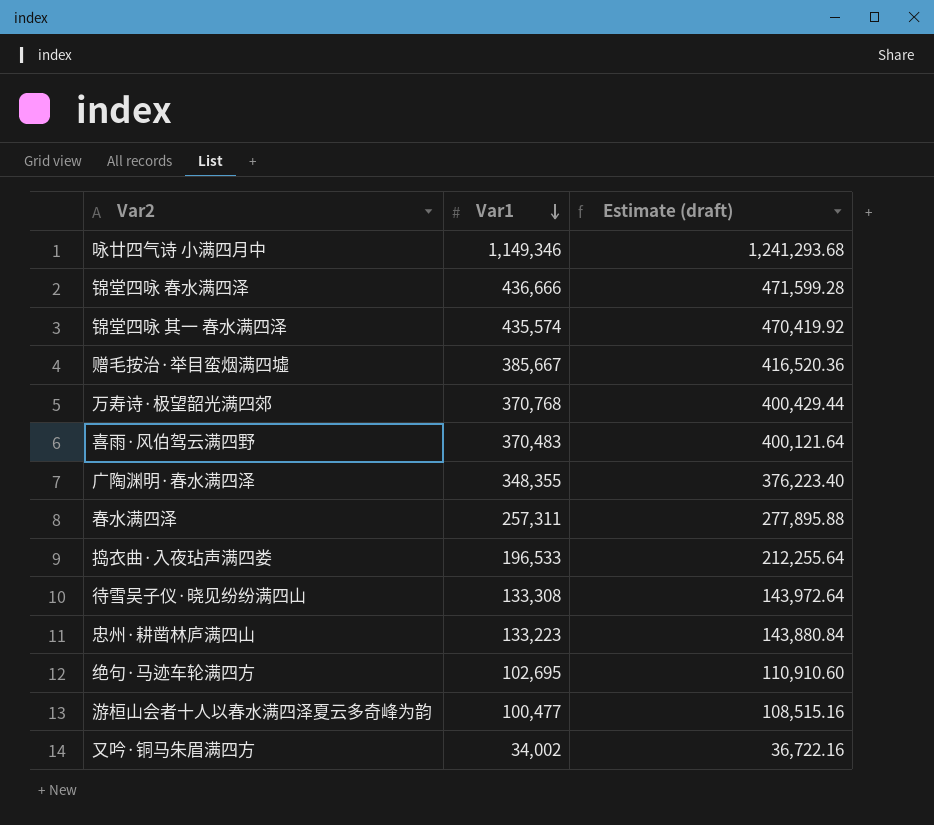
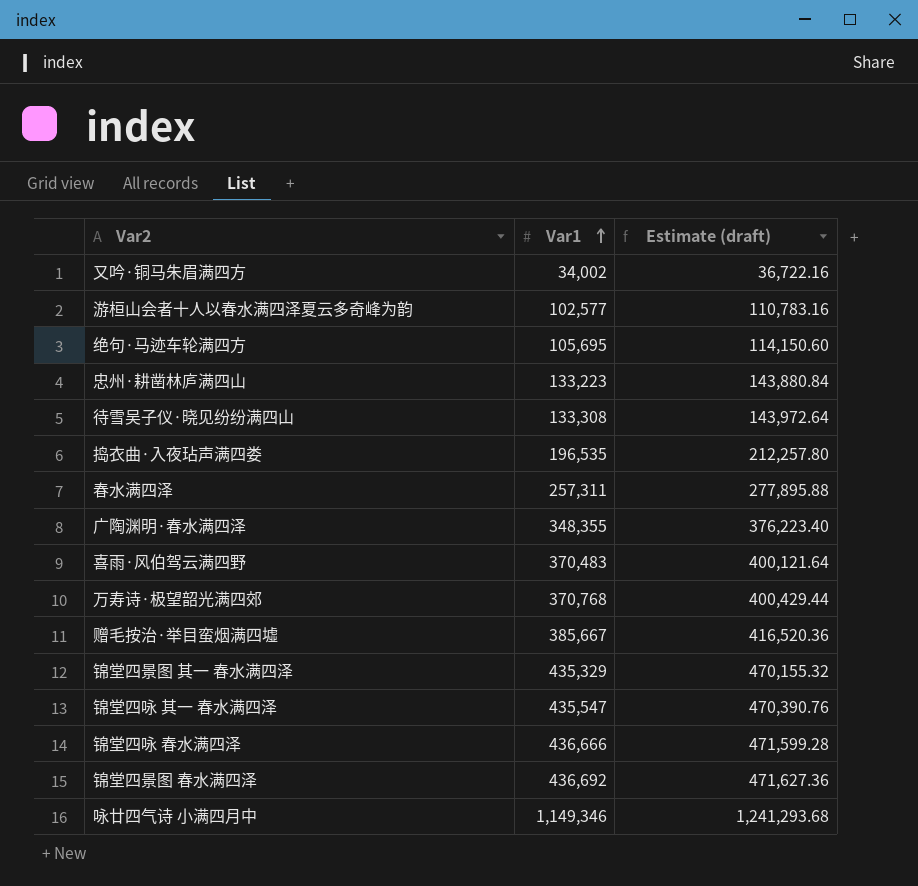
row order: Var1 descending -> Var1 ascending
游桓山会者十人以春水满四泽夏云多奇峰为韵 | Var1: 100,477 -> 102,577
游桓山会者十人以春水满四泽夏云多奇峰为韵 | Estimate (draft): 108,515.16 -> 110,783.16
绝句·马迹车轮满四方 | Var1: 102,695 -> 105,695
绝句·马迹车轮满四方 | Estimate (draft): 110,910.60 -> 114,150.60
捣衣曲·入夜玷声满四娄 | Var1: 196,533 -> 196,535
捣衣曲·入夜玷声满四娄 | Estimate (draft): 212,255.64 -> 212,257.80
row 锦堂四景图 其一 春水满四泽: none -> 435,329 | 470,155.32
锦堂四咏 其一 春水满四泽 | Var1: 435,574 -> 435,547
锦堂四咏 其一 春水满四泽 | Estimate (draft): 470,419.92 -> 470,390.76
row 锦堂四景图 春水满四泽: none -> 436,692 | 471,627.36

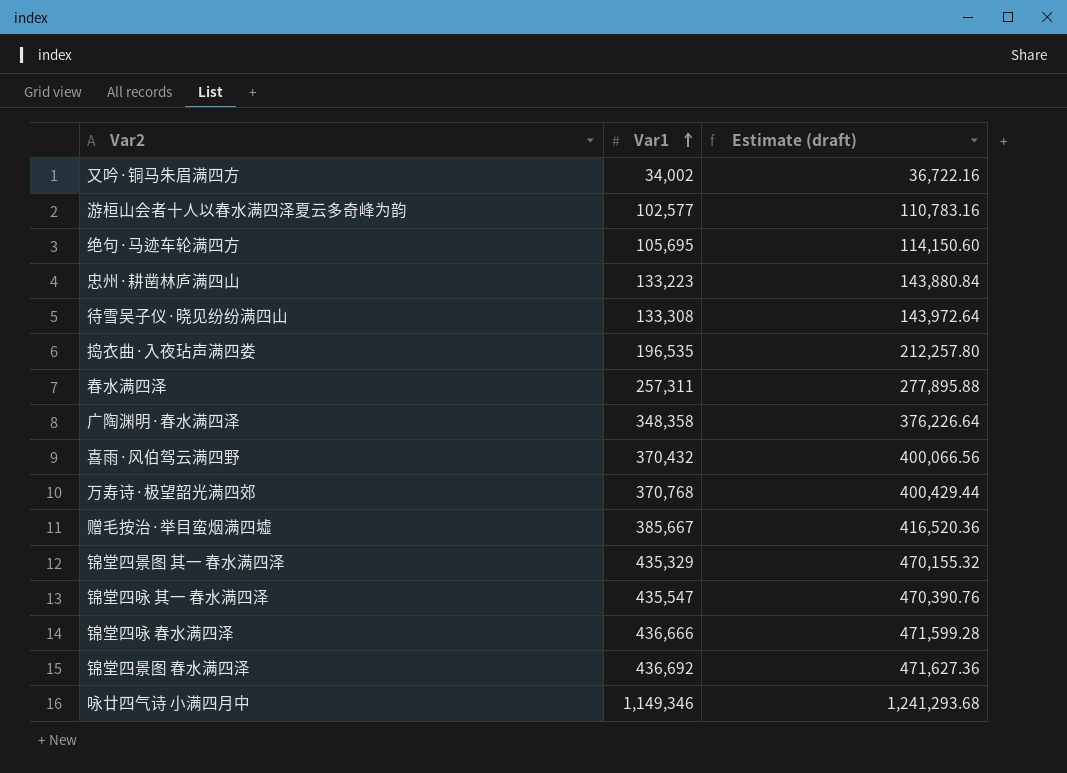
广陶渊明·春水满四泽 | Var1: 348,355 -> 348,358
广陶渊明·春水满四泽 | Estimate (draft): 376,223.40 -> 376,226.64
喜雨·风伯驾云满四野 | Var1: 370,483 -> 370,432
喜雨·风伯驾云满四野 | Estimate (draft): 400,121.64 -> 400,066.56

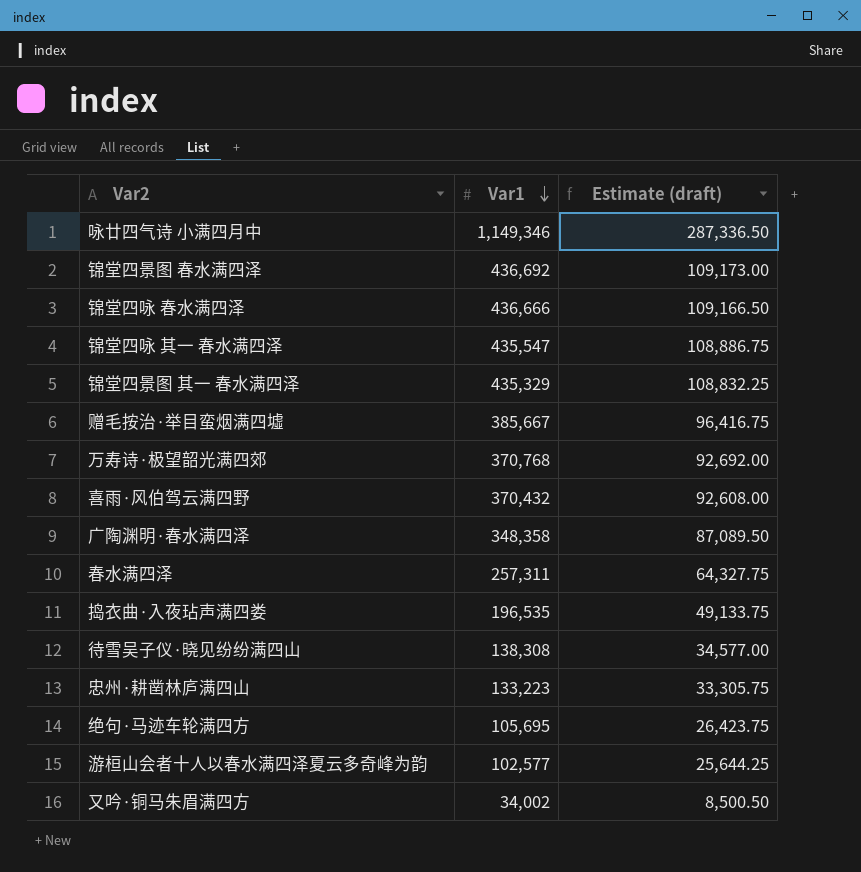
row order: Var1 ascending -> Var1 descending
column Estimate (draft) | formula: [Var1] * 1.08 -> [Var1] * 0.25
待雪吴子仪·晓见纷纷满四山 | Var1: 133,308 -> 138,308

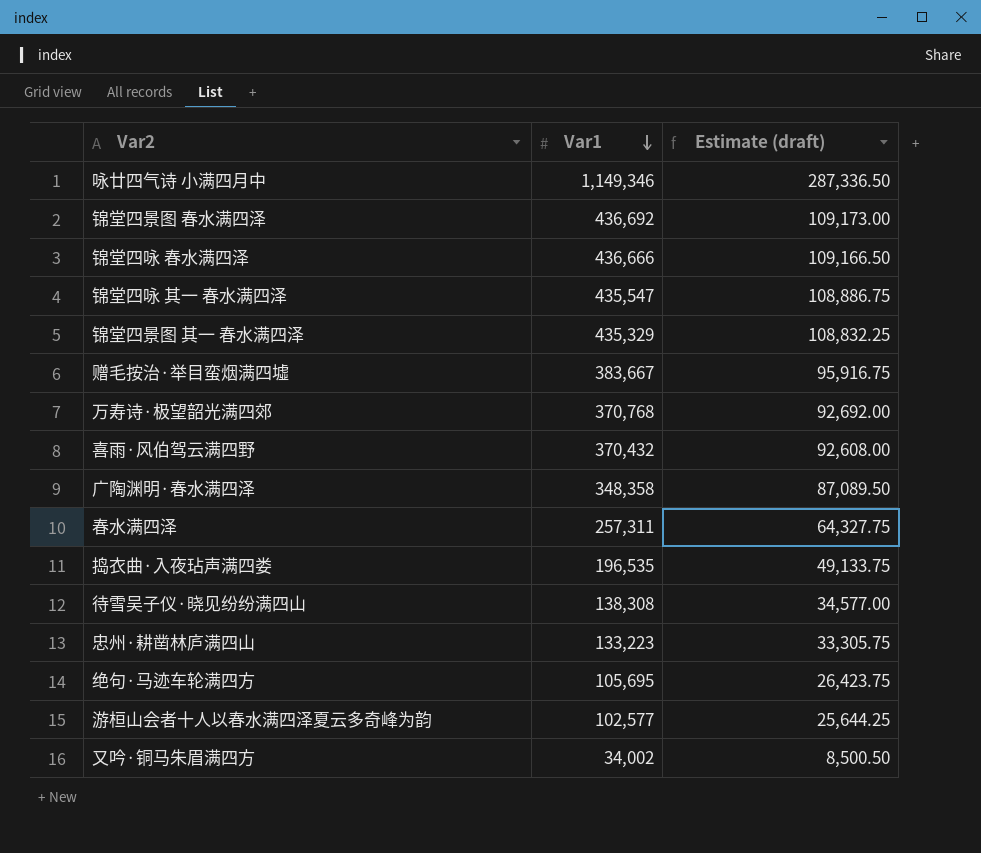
赠毛按治·举目蛮烟满四墟 | Var1: 385,667 -> 383,667
赠毛按治·举目蛮烟满四墟 | Estimate (draft): 96,416.75 -> 95,916.75

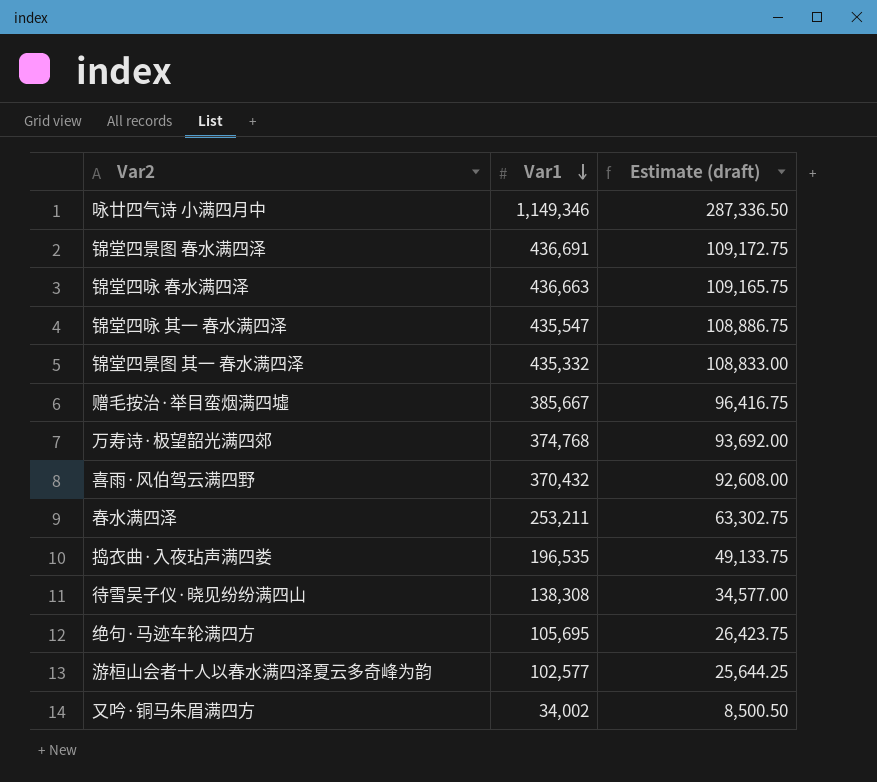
row 广陶渊明·春水满四泽: 348,358 | 87,089.50 -> none
row 忠州·耕凿林庐满四山: 133,223 | 33,305.75 -> none
锦堂四景图 春水满四泽 | Var1: 436,692 -> 436,691
锦堂四景图 春水满四泽 | Estimate (draft): 109,173.00 -> 109,172.75
锦堂四咏 春水满四泽 | Var1: 436,666 -> 436,663
锦堂四咏 春水满四泽 | Estimate (draft): 109,166.50 -> 109,165.75
锦堂四景图 其一 春水满四泽 | Var1: 435,329 -> 435,332
锦堂四景图 其一 春水满四泽 | Estimate (draft): 108,832.25 -> 108,833.00
赠毛按治·举目蛮烟满四墟 | Var1: 383,667 -> 385,667
赠毛按治·举目蛮烟满四墟 | Estimate (draft): 95,916.75 -> 96,416.75
万寿诗·极望韶光满四郊 | Var1: 370,768 -> 374,768
万寿诗·极望韶光满四郊 | Estimate (draft): 92,692.00 -> 93,692.00
春水满四泽 | Var1: 257,311 -> 253,211
春水满四泽 | Estimate (draft): 64,327.75 -> 63,302.75

